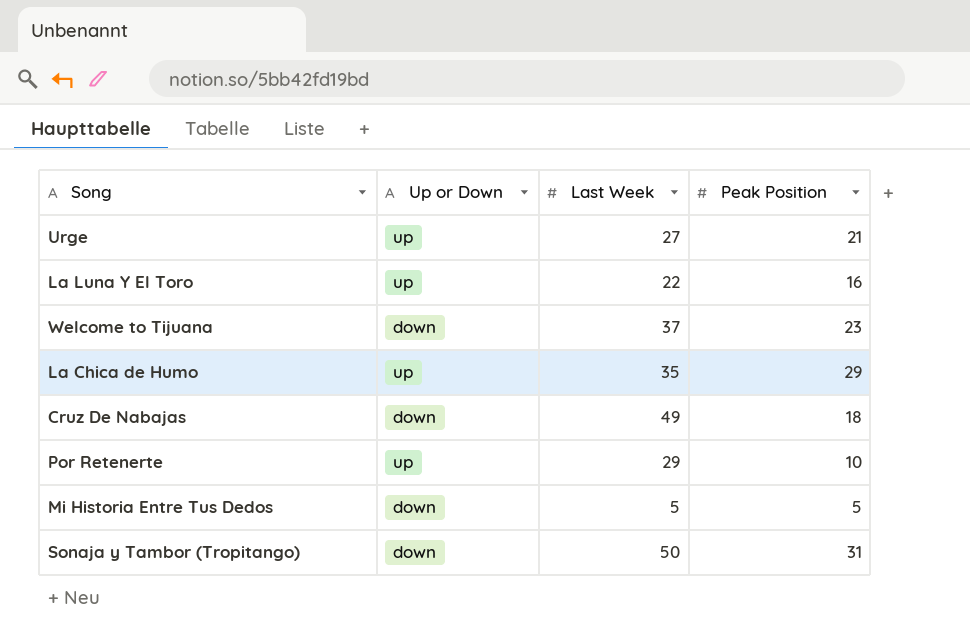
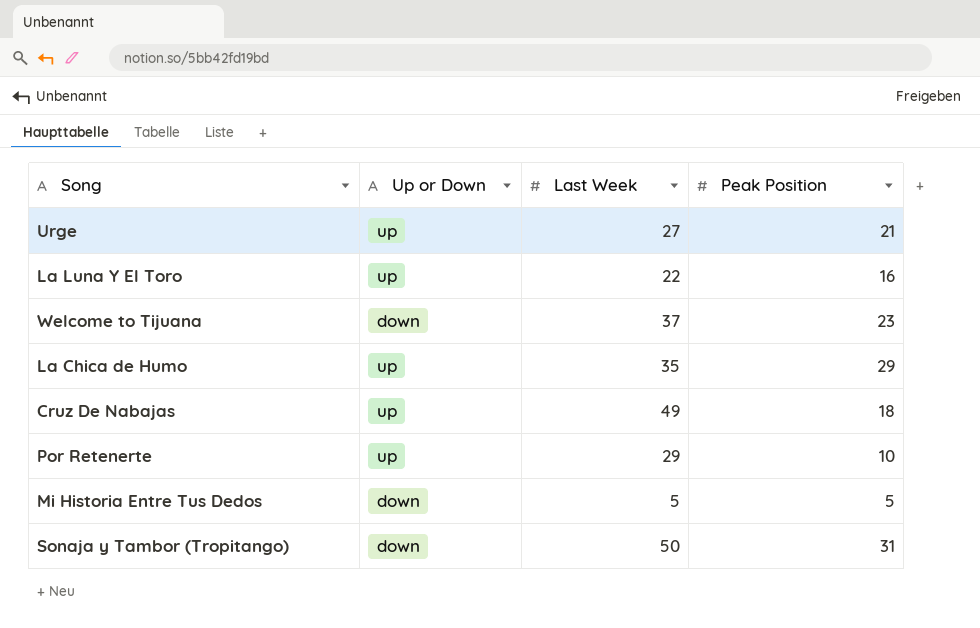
Cruz De Nabajas | Up or Down: down -> up

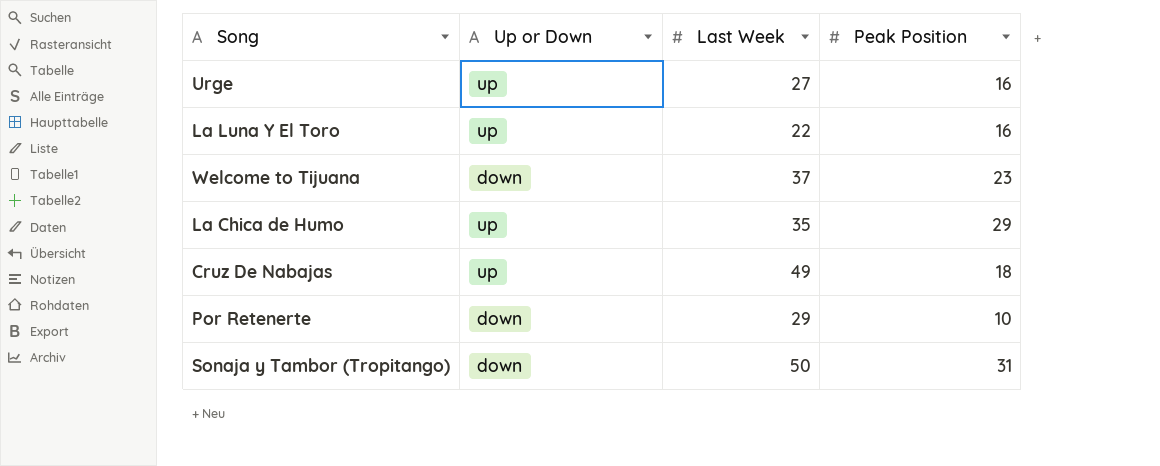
row Mi Historia Entre Tus Dedos: down | 5 | 5 -> none
Urge | Peak Position: 21 -> 16
Por Retenerte | Up or Down: up -> down

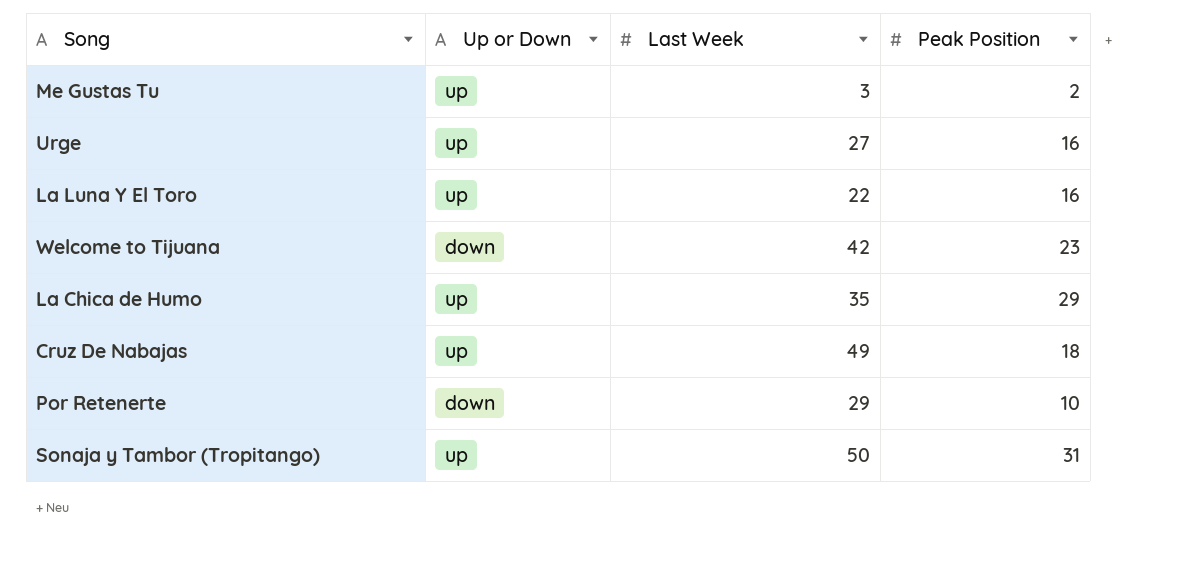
row Me Gustas Tu: none -> up | 3 | 2
Welcome to Tijuana | Last Week: 37 -> 42
Sonaja y Tambor (Tropitango) | Up or Down: down -> up

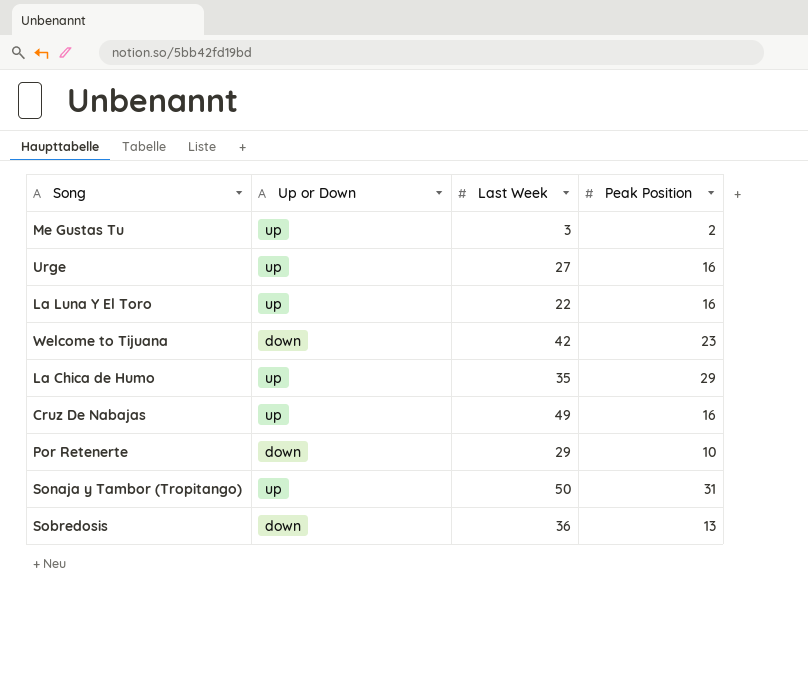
Cruz De Nabajas | Peak Position: 18 -> 16
row Sobredosis: none -> down | 36 | 13

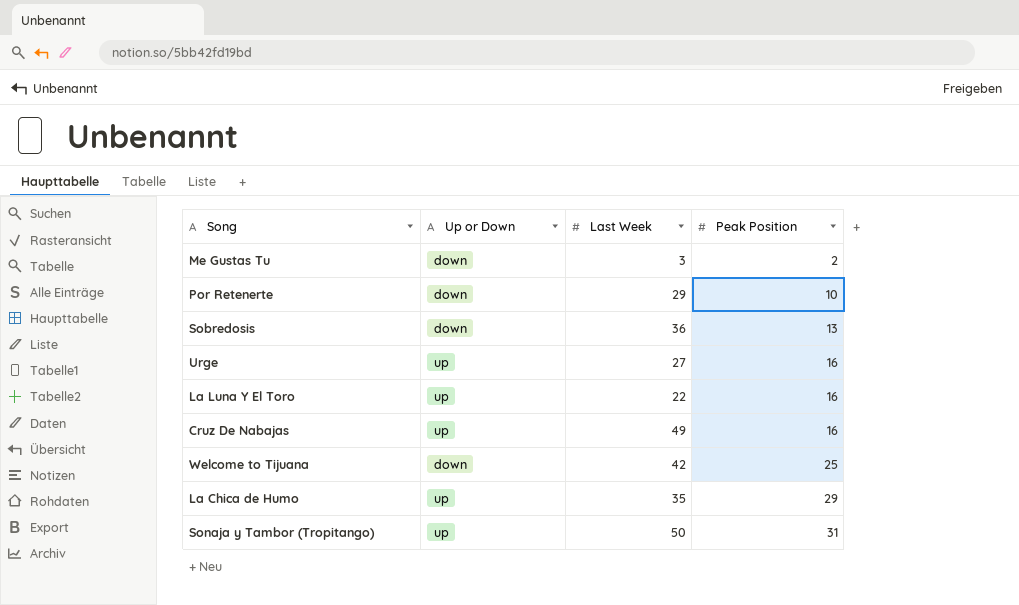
row order: none -> Peak Position ascending
Me Gustas Tu | Up or Down: up -> down
Welcome to Tijuana | Peak Position: 23 -> 25

